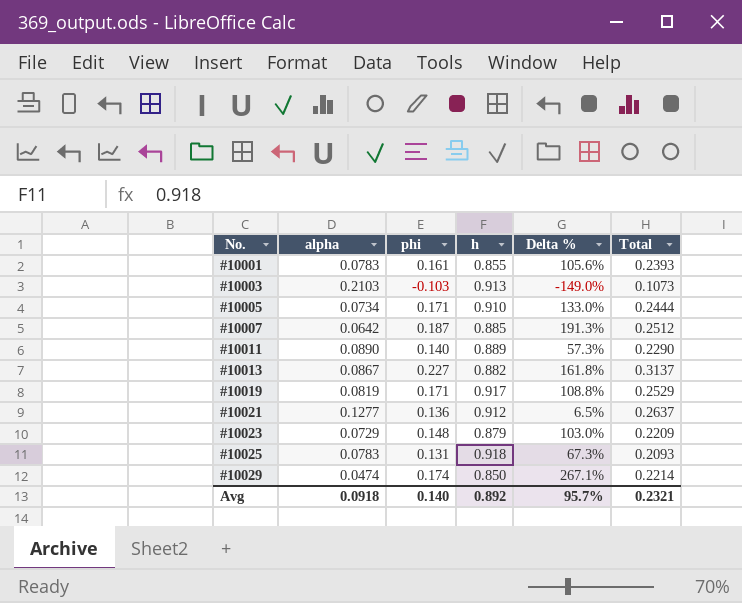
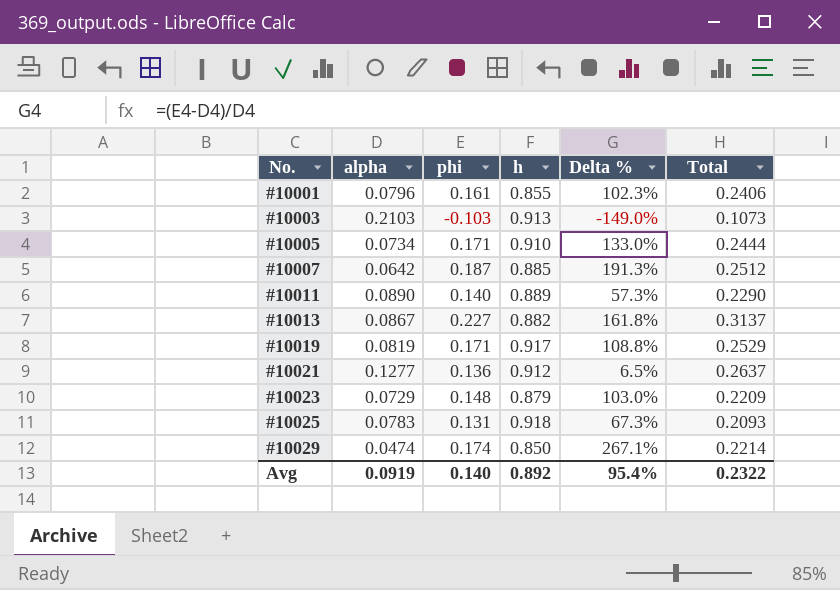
#10001 | alpha: 0.0783 -> 0.0796
#10001 | Delta %: 105.6% -> 102.3%
#10001 | Total: 0.2393 -> 0.2406
Avg | alpha: 0.0918 -> 0.0919
Avg | Delta %: 95.7% -> 95.4%
Avg | Total: 0.2321 -> 0.2322

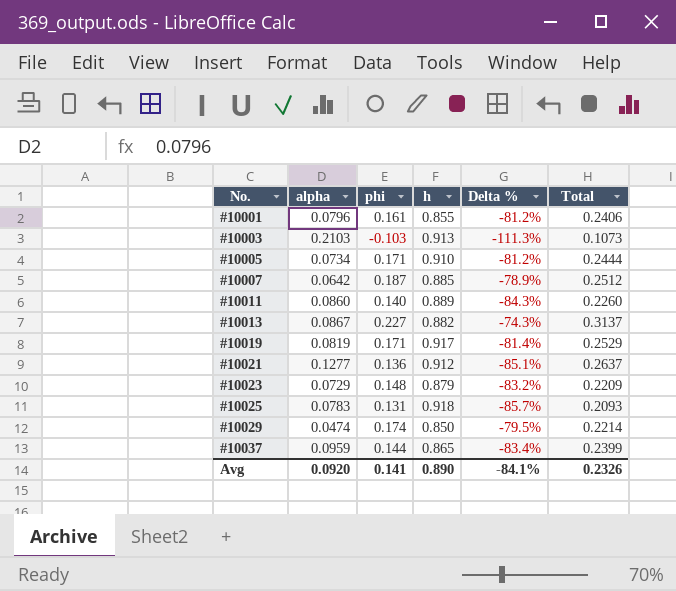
column Delta % | formula: ([phi] - [alpha]) / [alpha] -> ([phi] - [h]) / [h]
#10011 | alpha: 0.0890 -> 0.0860
#10011 | Total: 0.2290 -> 0.2260
row #10037: none -> 0.0959 | 0.144 | 0.865 | -83.4% | 0.2399
Avg | alpha: 0.0919 -> 0.0920
Avg | phi: 0.140 -> 0.141
Avg | h: 0.892 -> 0.890
Avg | Delta %: 95.4% -> -84.1%
Avg | Total: 0.2322 -> 0.2326

